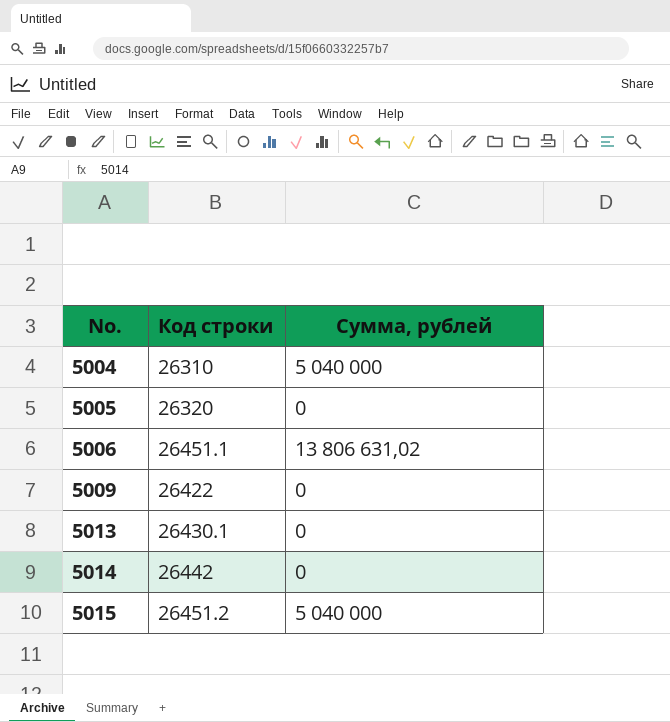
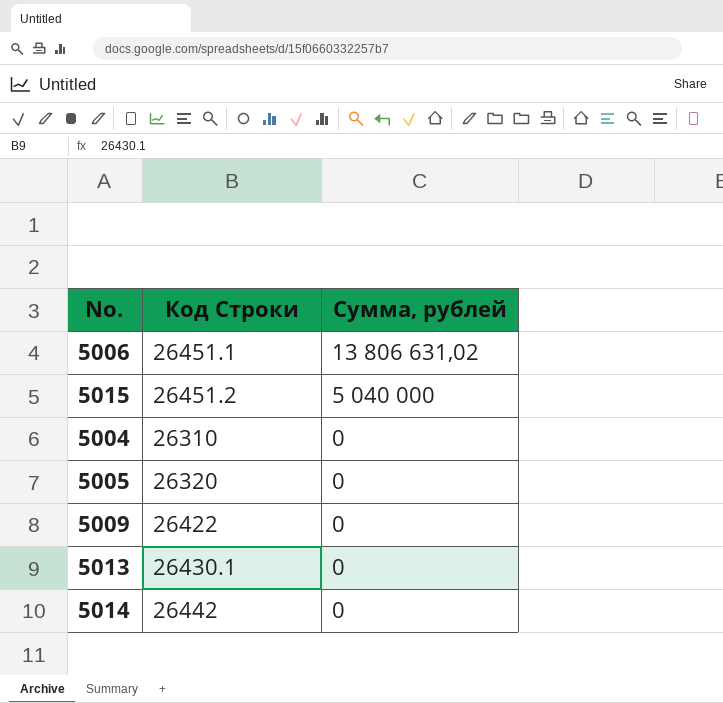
row order: No. ascending -> Сумма, рублей descending
column name: Код строки -> Код Строки
5004 | Сумма, рублей: 5 040 000 -> 0

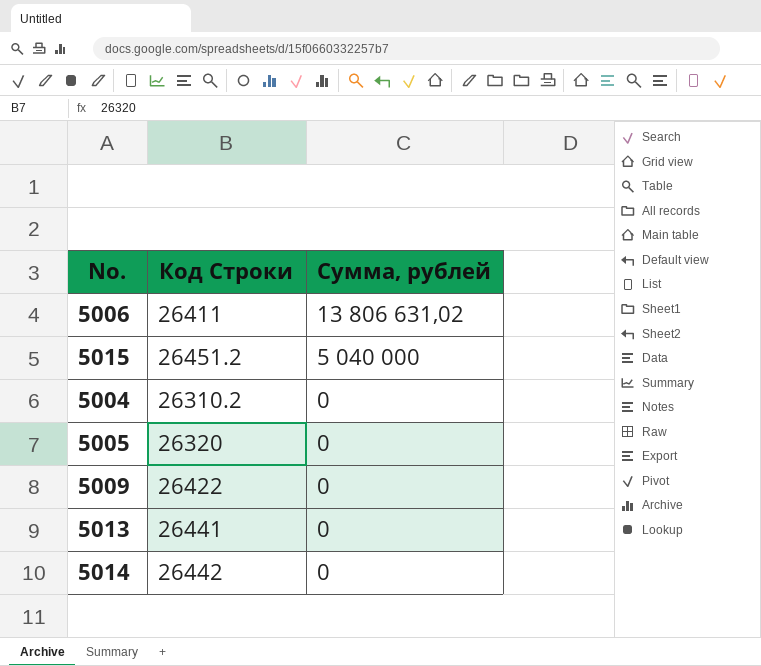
5006 | Код Строки: 26451.1 -> 26411
5004 | Код Строки: 26310 -> 26310.2
5013 | Код Строки: 26430.1 -> 26441

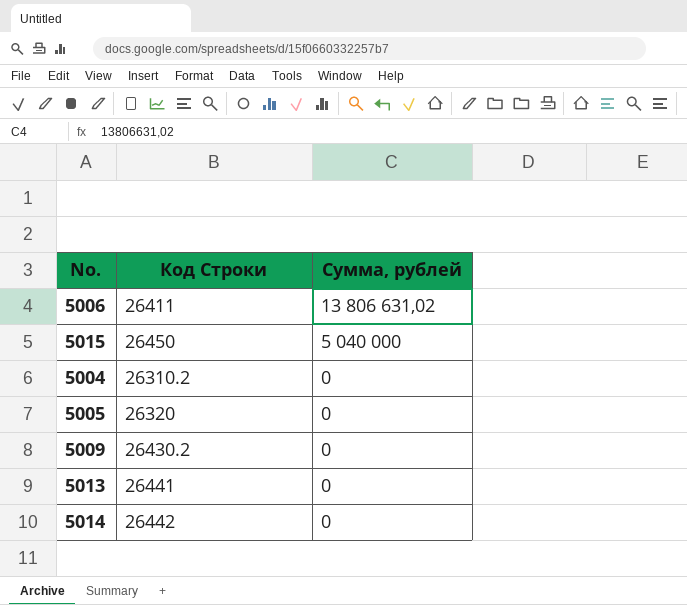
5015 | Код Строки: 26451.2 -> 26450
5009 | Код Строки: 26422 -> 26430.2

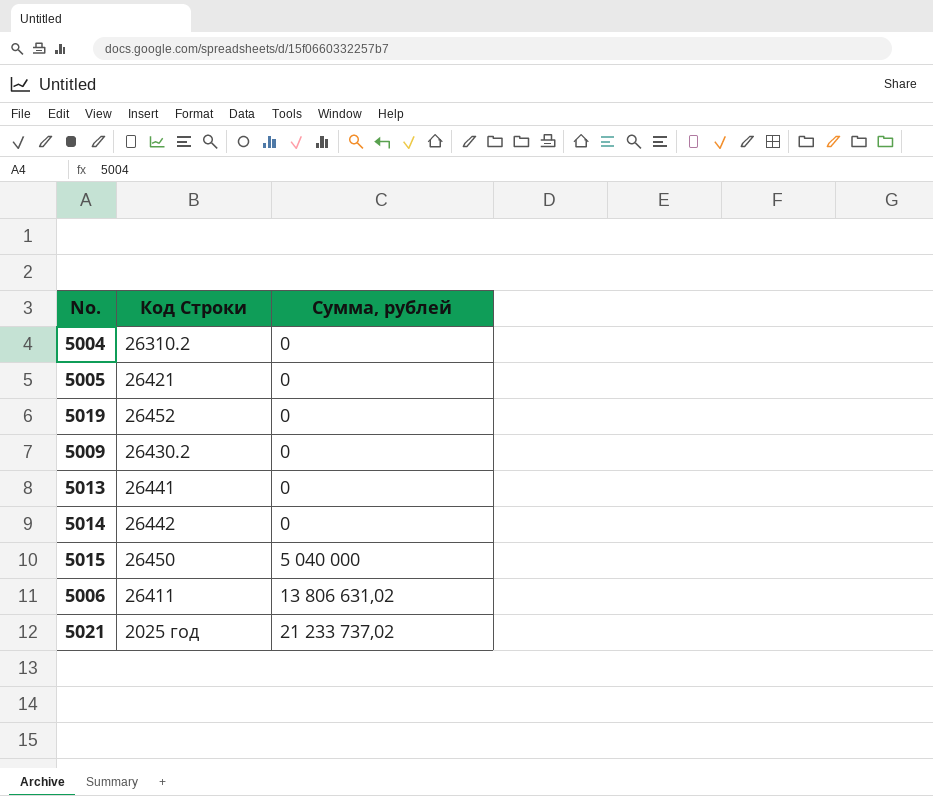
row order: Сумма, рублей descending -> Сумма, рублей ascending
5005 | Код Строки: 26320 -> 26421
row 5019: none -> 26452 | 0
row 5021: none -> 2025 год | 21 233 737,02

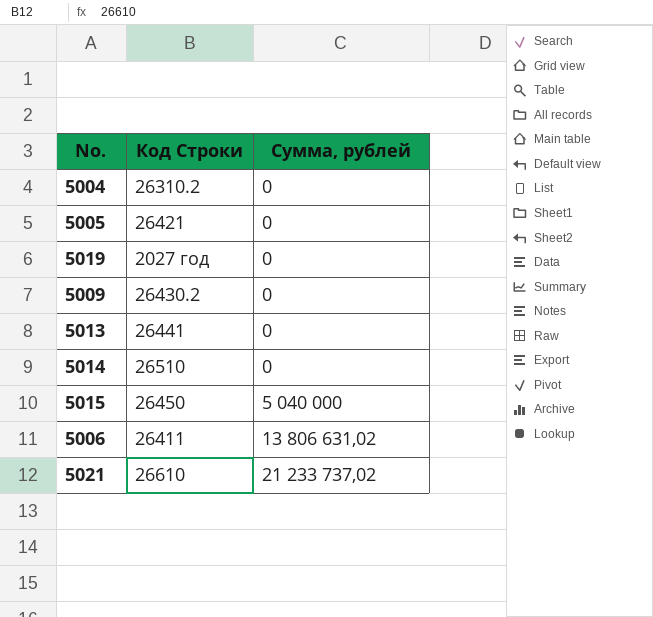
5019 | Код Строки: 26452 -> 2027 год
5014 | Код Строки: 26442 -> 26510
5021 | Код Строки: 2025 год -> 26610

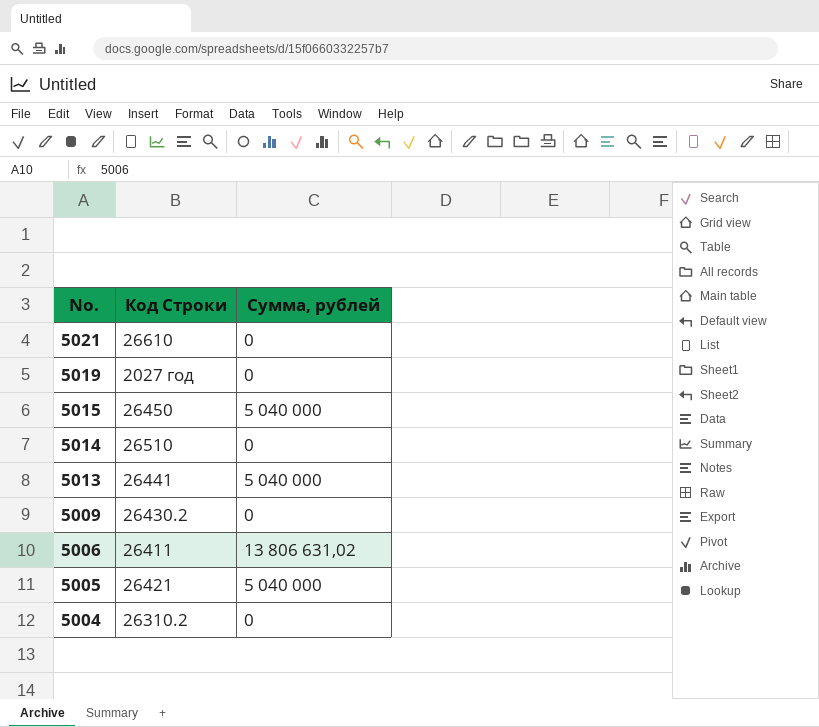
row order: Сумма, рублей ascending -> No. descending
5021 | Сумма, рублей: 21 233 737,02 -> 0
5013 | Сумма, рублей: 0 -> 5 040 000
5005 | Сумма, рублей: 0 -> 5 040 000

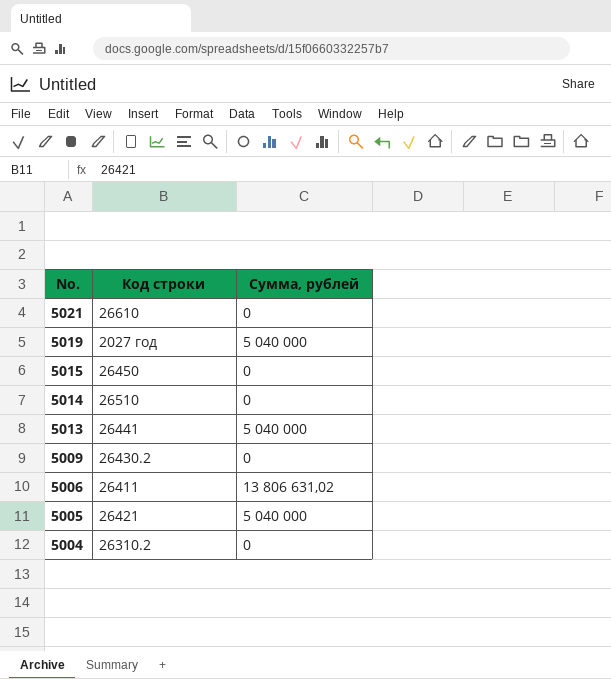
column name: Код Строки -> Код строки
5019 | Сумма, рублей: 0 -> 5 040 000
5015 | Сумма, рублей: 5 040 000 -> 0

